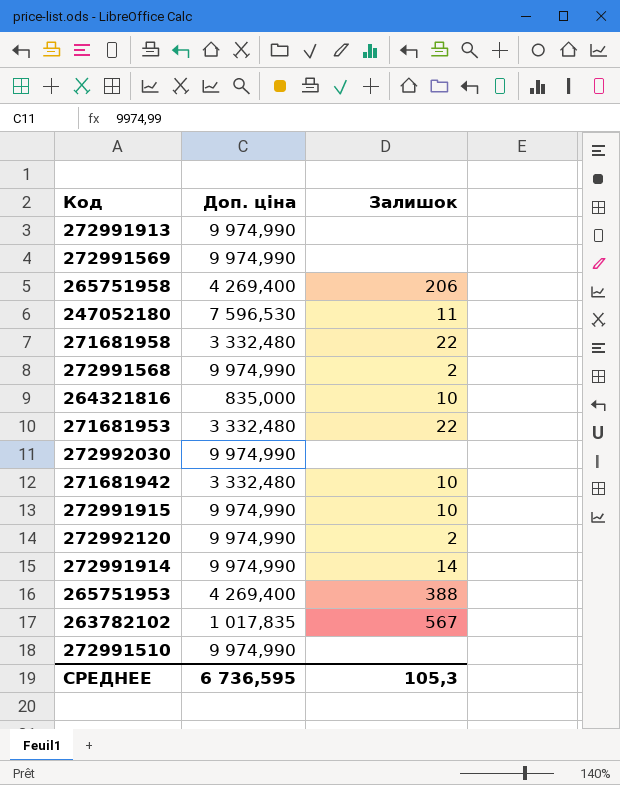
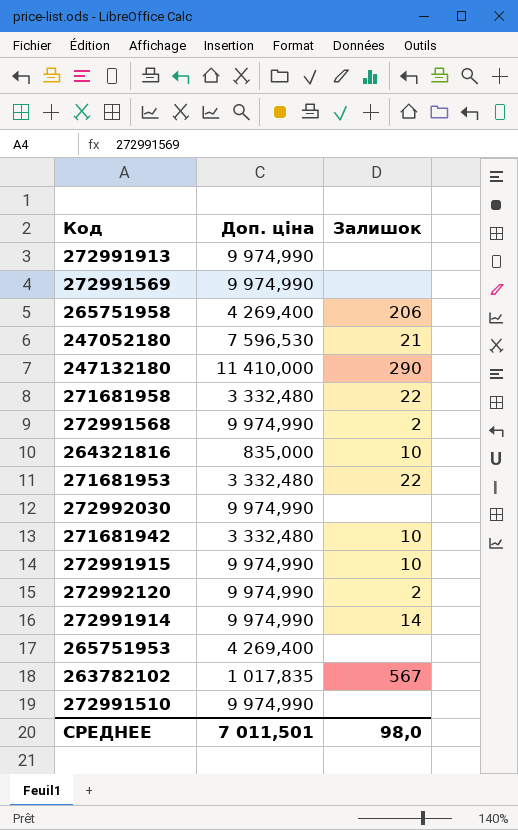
247052180 | Залишок: 11 -> 21
row 247132180: none -> 11 410,000 | 290
265751953 | Залишок: 388 -> none
СРЕДНЕЕ | Доп. ціна: 6 736,595 -> 7 011,501
СРЕДНЕЕ | Залишок: 105,3 -> 98,0

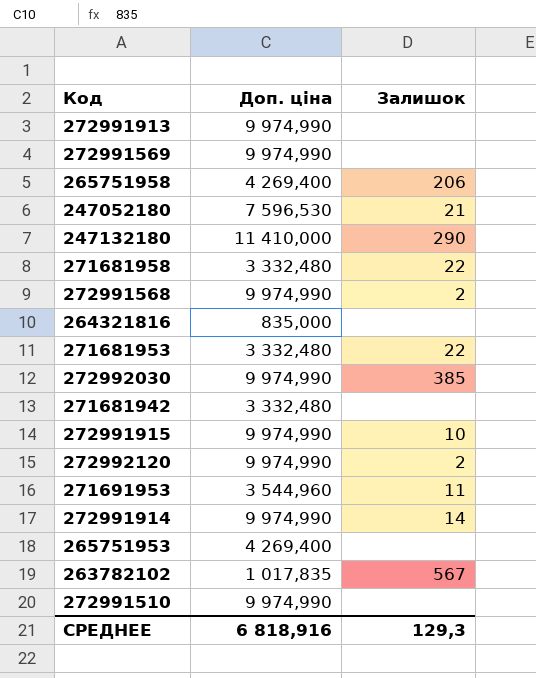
264321816 | Залишок: 10 -> none
272992030 | Залишок: none -> 385
271681942 | Залишок: 10 -> none
row 271691953: none -> 3 544,960 | 11
СРЕДНЕЕ | Доп. ціна: 7 011,501 -> 6 818,916
СРЕДНЕЕ | Залишок: 98,0 -> 129,3

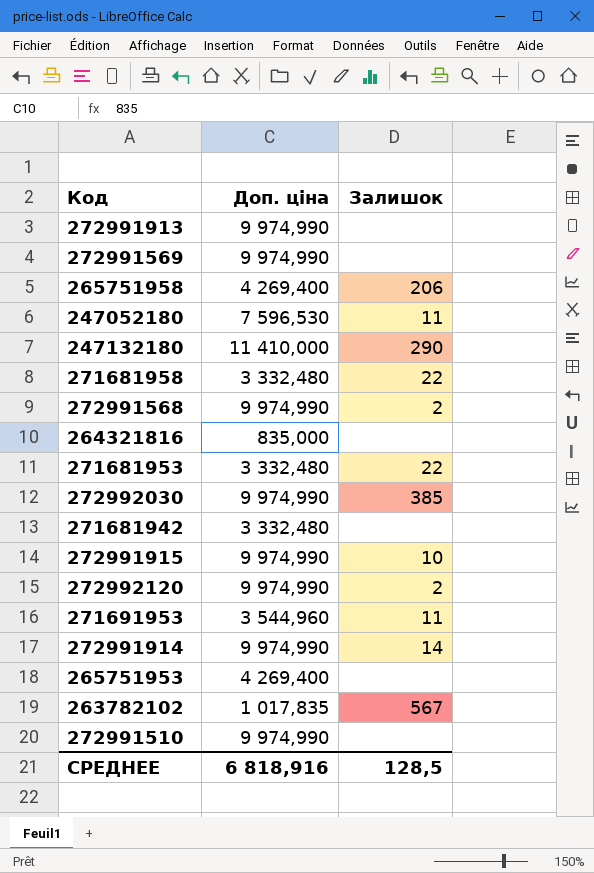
247052180 | Залишок: 21 -> 11
СРЕДНЕЕ | Залишок: 129,3 -> 128,5

